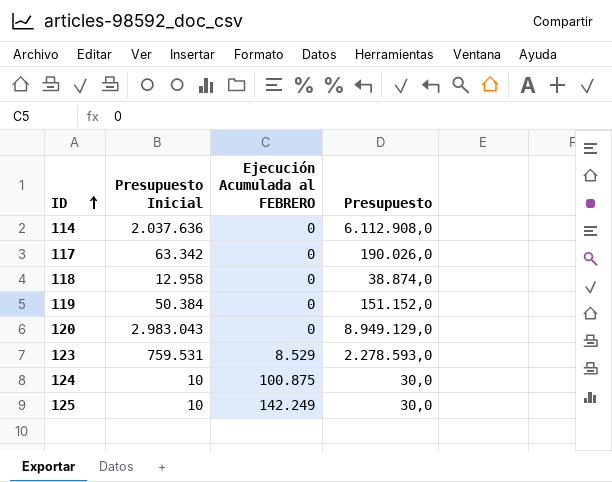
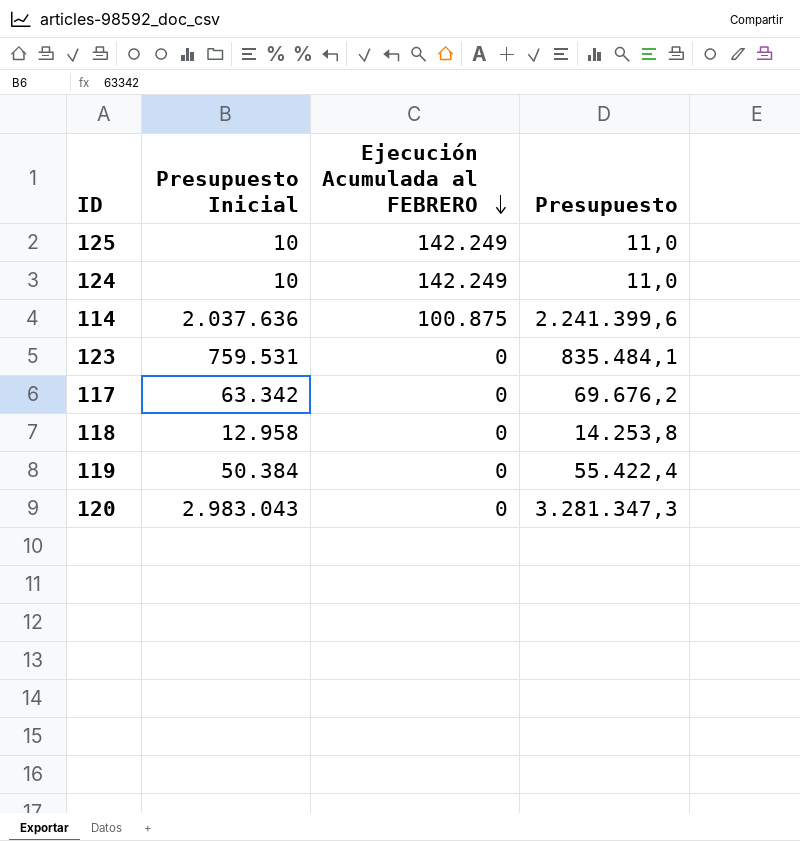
row order: ID ascending -> Ejecución Acumulada al FEBRERO descending
column Presupuesto | formula: [Presupuesto Inicial] * 3 -> [Presupuesto Inicial] * 1,1
124 | Ejecución Acumulada al FEBRERO: 100.875 -> 142.249
114 | Ejecución Acumulada al FEBRERO: 0 -> 100.875
123 | Ejecución Acumulada al FEBRERO: 8.529 -> 0

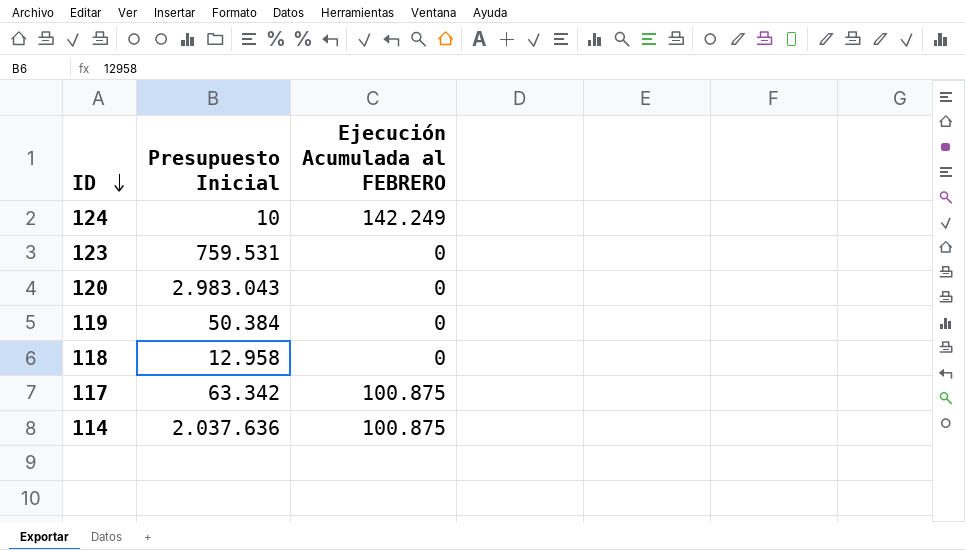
row order: Ejecución Acumulada al FEBRERO descending -> ID descending
column Presupuesto | formula: [Presupuesto Inicial] * 1,1 -> none
row 125: 10 | 142.249 | 11,0 -> none
117 | Ejecución Acumulada al FEBRERO: 0 -> 100.875

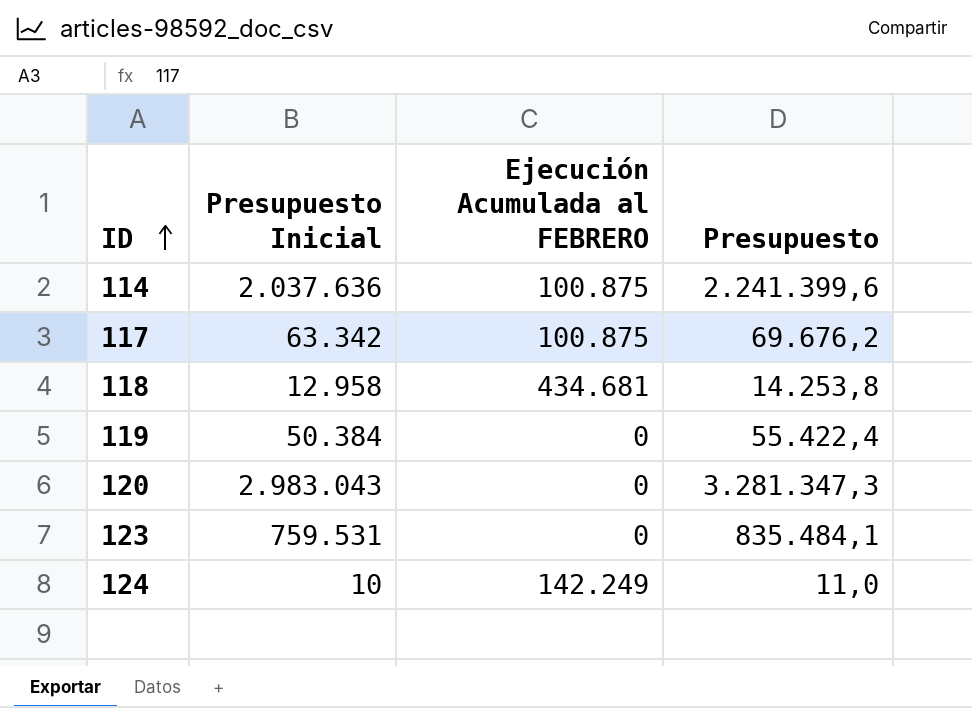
row order: ID descending -> ID ascending
column Presupuesto | formula: none -> [Presupuesto Inicial] * 1,1
118 | Ejecución Acumulada al FEBRERO: 0 -> 434.681

